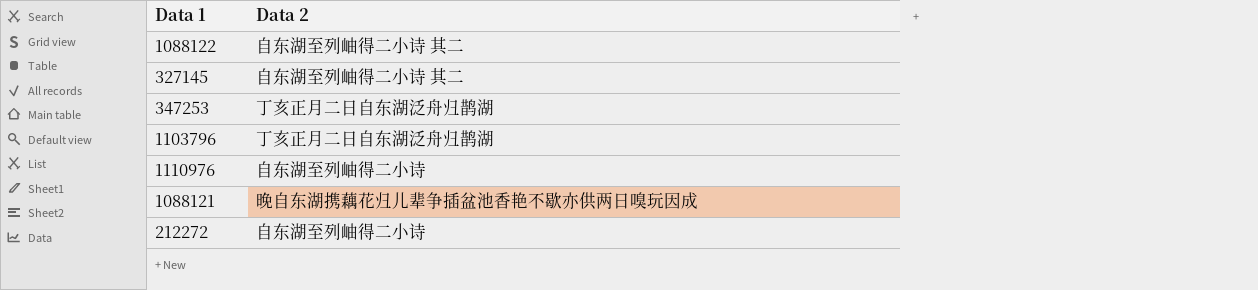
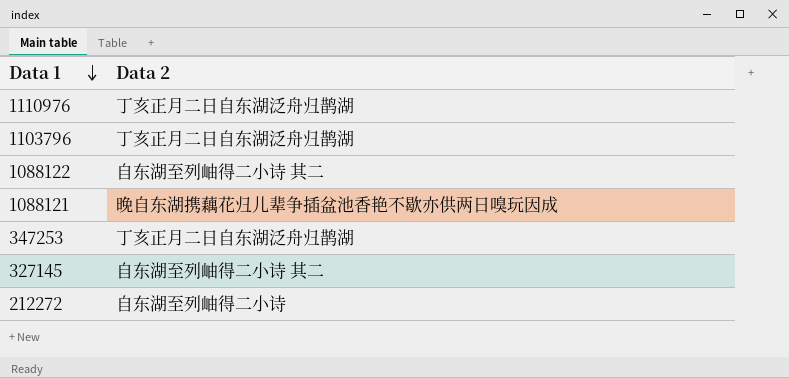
row order: none -> Data 1 descending
1110976 | Data 2: 自东湖至列岫得二小诗 -> 丁亥正月二日自东湖泛舟归鹊湖

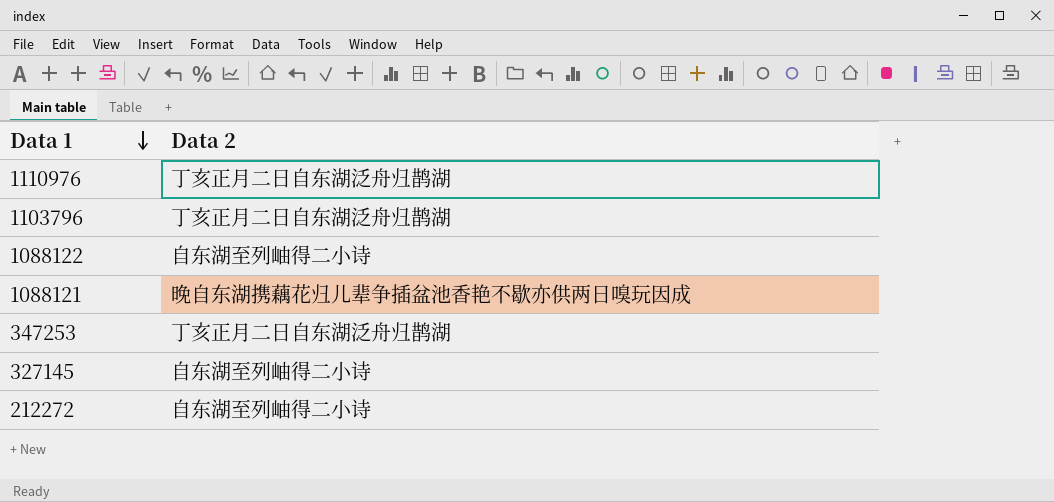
1088122 | Data 2: 自东湖至列岫得二小诗 其二 -> 自东湖至列岫得二小诗
327145 | Data 2: 自东湖至列岫得二小诗 其二 -> 自东湖至列岫得二小诗

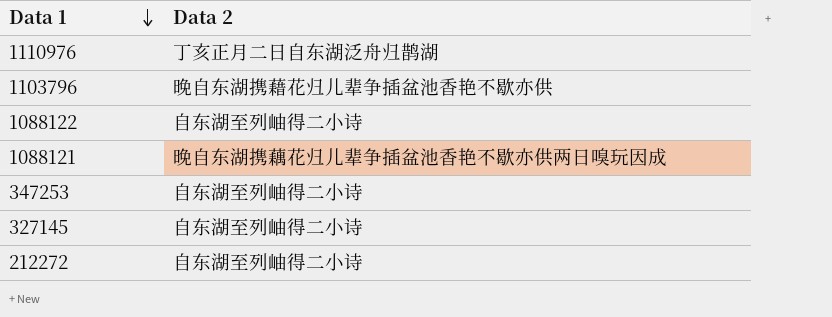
1103796 | Data 2: 丁亥正月二日自东湖泛舟归鹊湖 -> 晚自东湖携藉花归儿辈争插盆池香艳不歇亦供
347253 | Data 2: 丁亥正月二日自东湖泛舟归鹊湖 -> 自东湖至列岫得二小诗

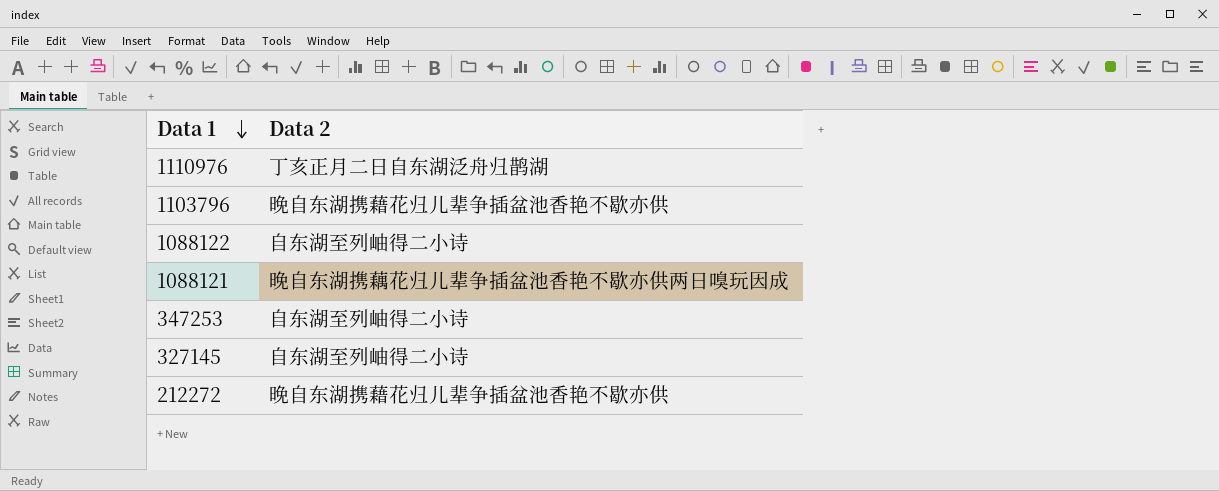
212272 | Data 2: 自东湖至列岫得二小诗 -> 晚自东湖携藉花归儿辈争插盆池香艳不歇亦供

